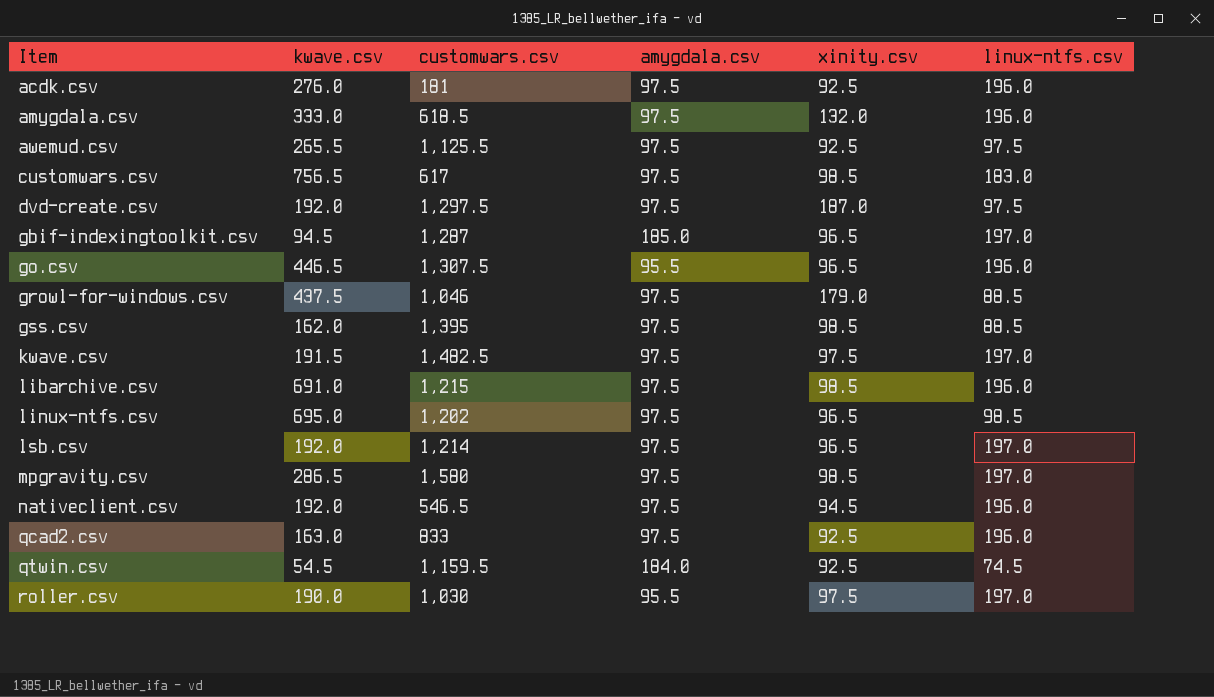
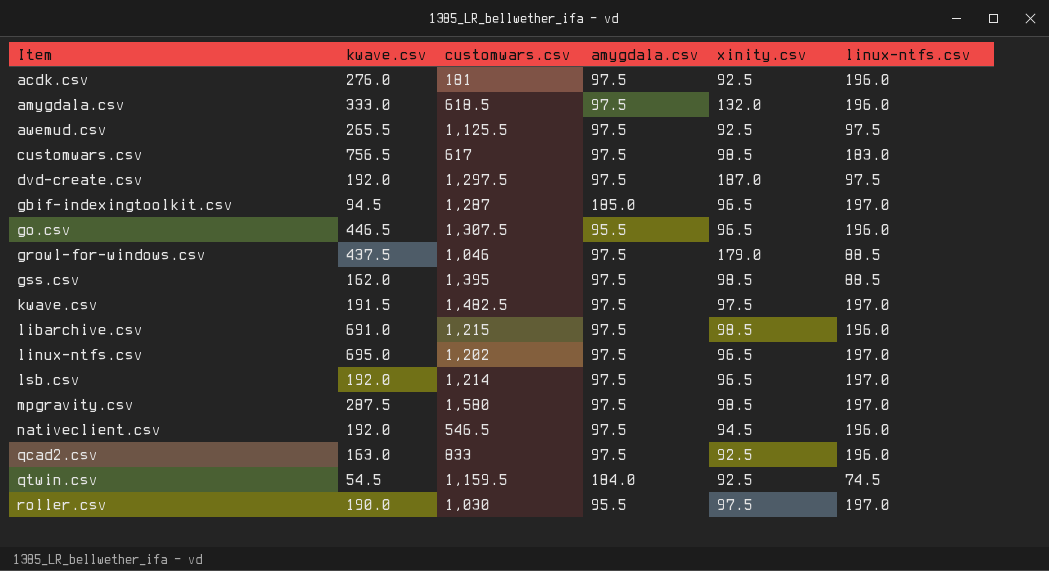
linux-ntfs.csv | linux-ntfs.csv: 98.5 -> 197.0
mpgravity.csv | kwave.csv: 286.5 -> 287.5

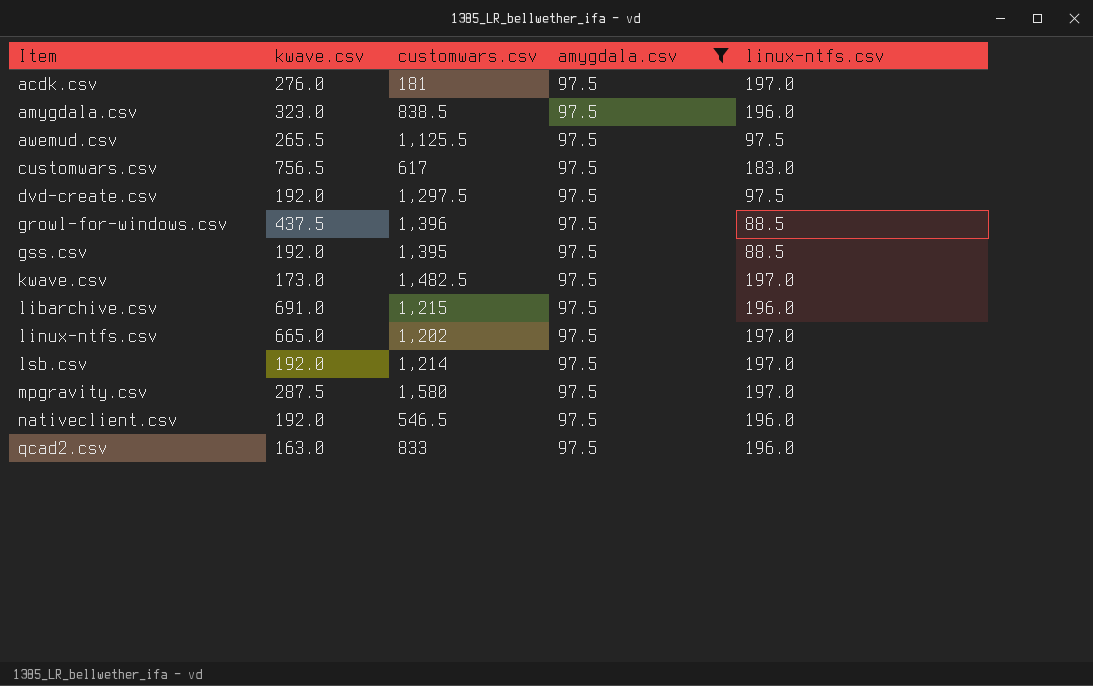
filter: none -> amygdala.csv = 97.5
column xinity.csv | position: 5 -> none
acdk.csv | linux-ntfs.csv: 196.0 -> 197.0
amygdala.csv | kwave.csv: 333.0 -> 323.0
amygdala.csv | customwars.csv: 618.5 -> 838.5
growl-for-windows.csv | customwars.csv: 1,046 -> 1,396
gss.csv | kwave.csv: 162.0 -> 192.0
kwave.csv | kwave.csv: 191.5 -> 173.0
linux-ntfs.csv | kwave.csv: 695.0 -> 665.0

